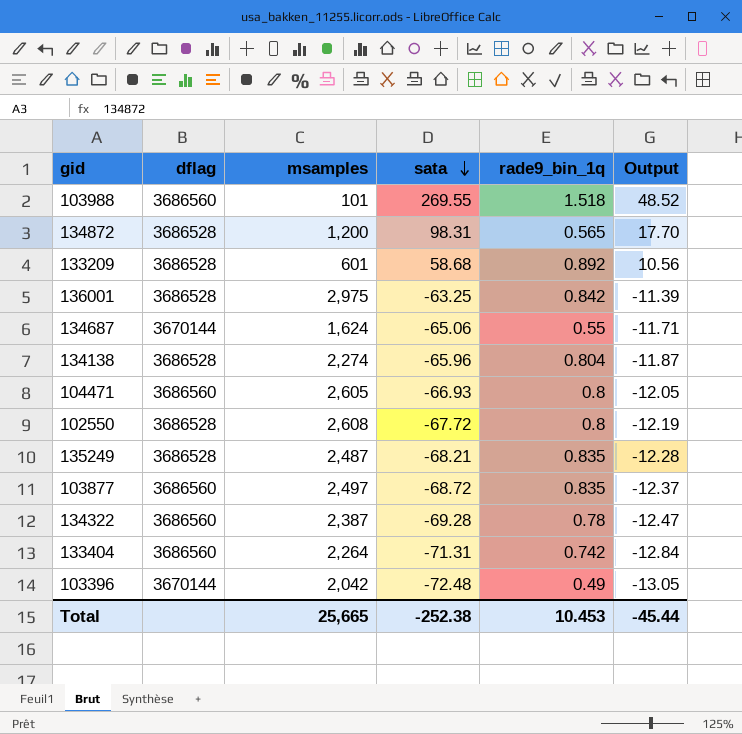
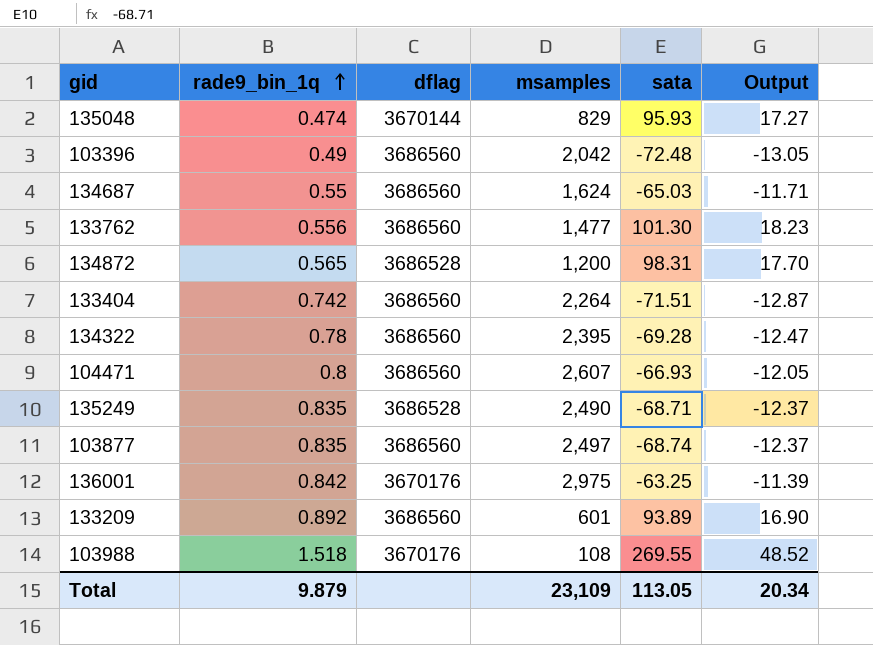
row order: sata descending -> rade9_bin_1q ascending
column rade9_bin_1q | position: 5 -> 2
row 134138: 3686528 | 2,274 | -65.96 | 0.804 | -11.87 -> none
row 102550: 3686528 | 2,608 | -67.72 | 0.8 | -12.19 -> none
row 135048: none -> 0.474 | 3670144 | 829 | 95.93 | 17.27
103396 | dflag: 3670144 -> 3686560
134687 | dflag: 3670144 -> 3686560
134687 | sata: -65.06 -> -65.03
row 133762: none -> 0.556 | 3686560 | 1,477 | 101.30 | 18.23
133404 | sata: -71.31 -> -71.51
133404 | Output: -12.84 -> -12.87
134322 | msamples: 2,387 -> 2,395
104471 | msamples: 2,605 -> 2,607
135249 | msamples: 2,487 -> 2,490
135249 | sata: -68.21 -> -68.71
135249 | Output: -12.28 -> -12.37
103877 | sata: -68.72 -> -68.74
136001 | dflag: 3686528 -> 3670176
133209 | dflag: 3686528 -> 3686560
133209 | sata: 58.68 -> 93.89
133209 | Output: 10.56 -> 16.90
103988 | dflag: 3686560 -> 3670176
103988 | msamples: 101 -> 108
Total | rade9_bin_1q: 10.453 -> 9.879
Total | msamples: 25,665 -> 23,109
Total | sata: -252.38 -> 113.05
Total | Output: -45.44 -> 20.34

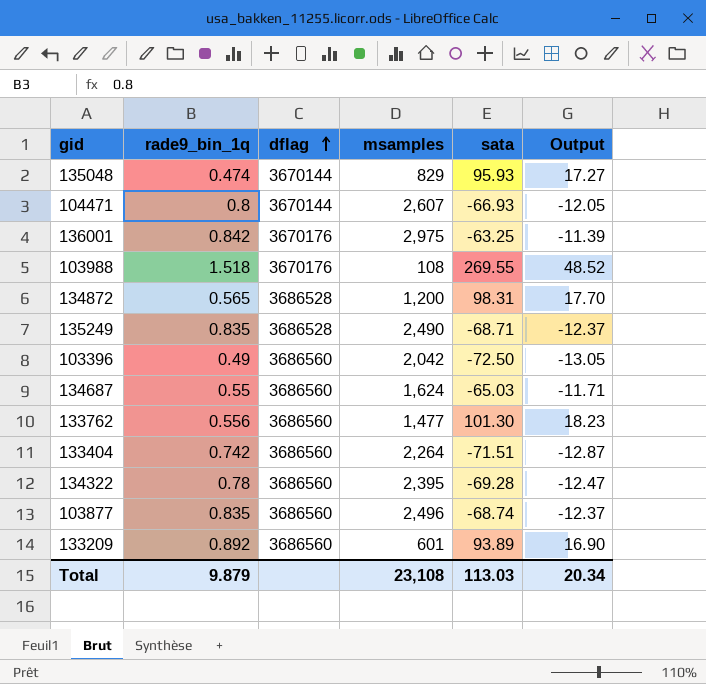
row order: rade9_bin_1q ascending -> dflag ascending
104471 | dflag: 3686560 -> 3670144
103396 | sata: -72.48 -> -72.50
103877 | msamples: 2,497 -> 2,496
Total | msamples: 23,109 -> 23,108
Total | sata: 113.05 -> 113.03

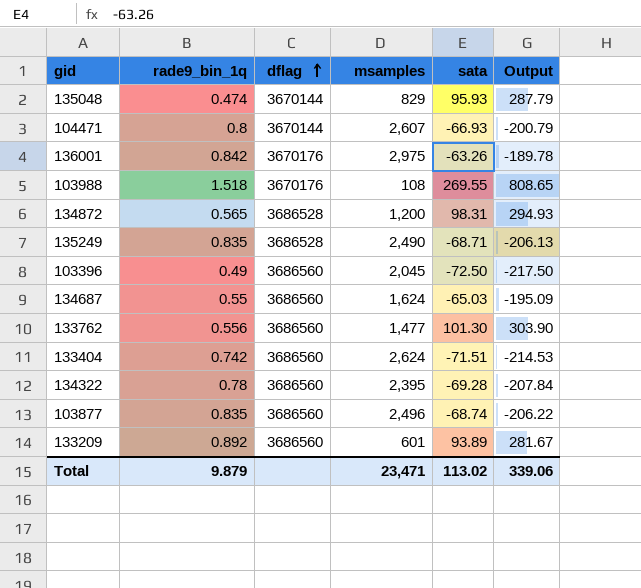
column Output | formula: [sata] * 0.18 -> [sata] * 3
136001 | sata: -63.25 -> -63.26
103396 | msamples: 2,042 -> 2,045
133404 | msamples: 2,264 -> 2,624
Total | msamples: 23,108 -> 23,471
Total | sata: 113.03 -> 113.02
Total | Output: 20.34 -> 339.06

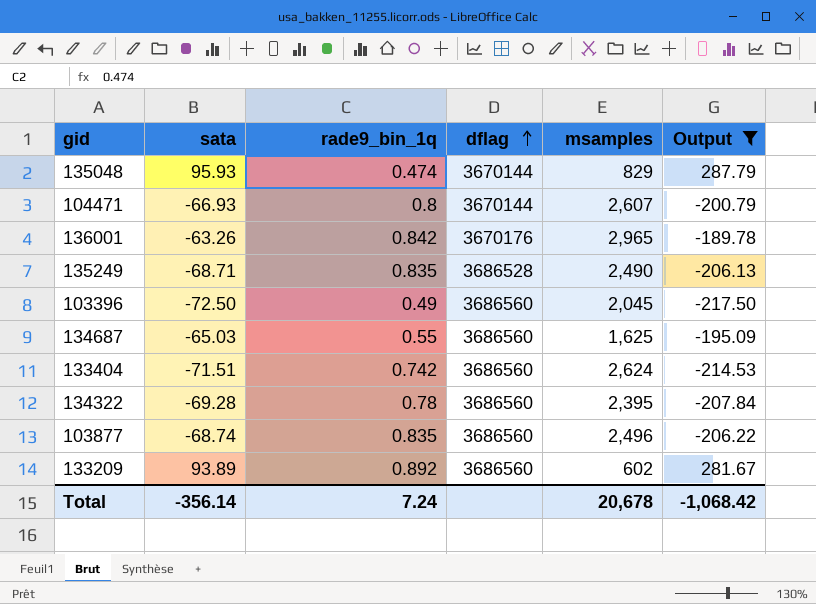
filter: none -> Output <= 287.79
column sata | position: 5 -> 2
136001 | msamples: 2,975 -> 2,965
134687 | msamples: 1,624 -> 1,625
133209 | msamples: 601 -> 602
Total | sata: 113.02 -> -356.14
Total | rade9_bin_1q: 9.879 -> 7.24
Total | msamples: 23,471 -> 20,678
Total | Output: 339.06 -> -1,068.42

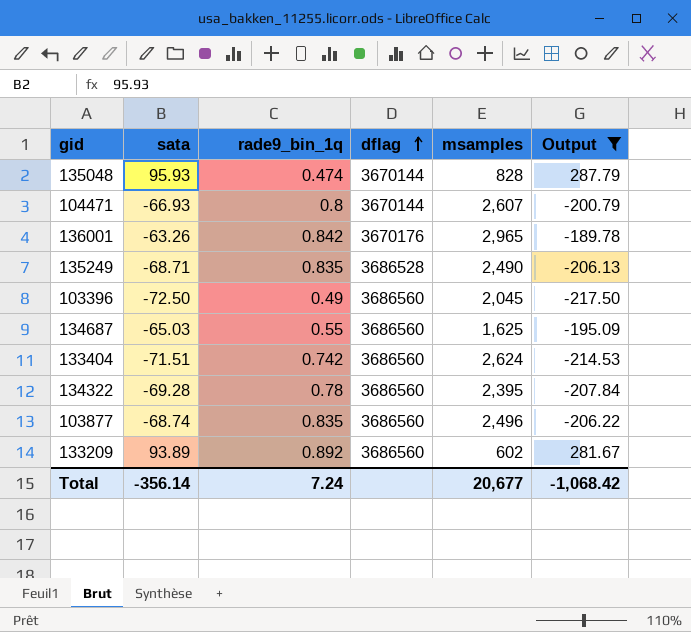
135048 | msamples: 829 -> 828
Total | msamples: 20,678 -> 20,677

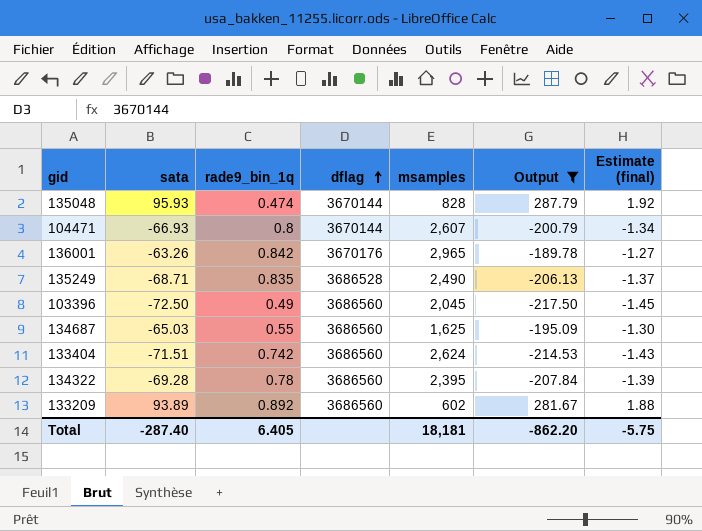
column Estimate (final) | formula: none -> [sata] * 0.02
row 103877: -68.74 | 0.835 | 3686560 | 2,496 | -206.22 -> none
Total | sata: -356.14 -> -287.40
Total | rade9_bin_1q: 7.24 -> 6.405
Total | msamples: 20,677 -> 18,181
Total | Output: -1,068.42 -> -862.20

